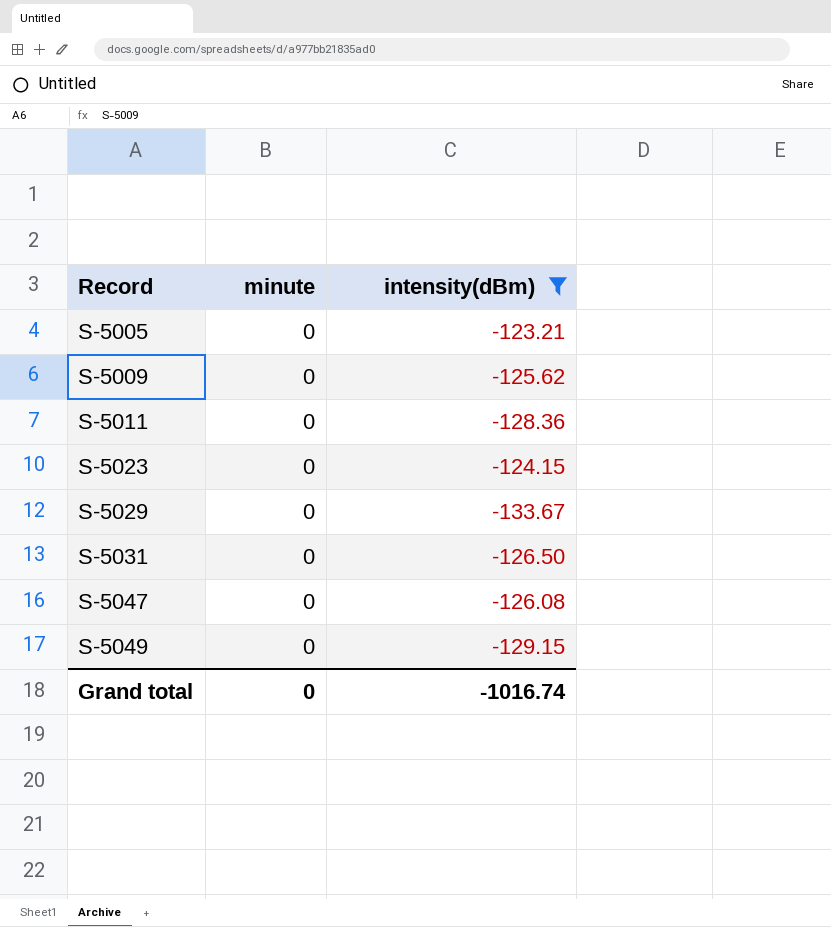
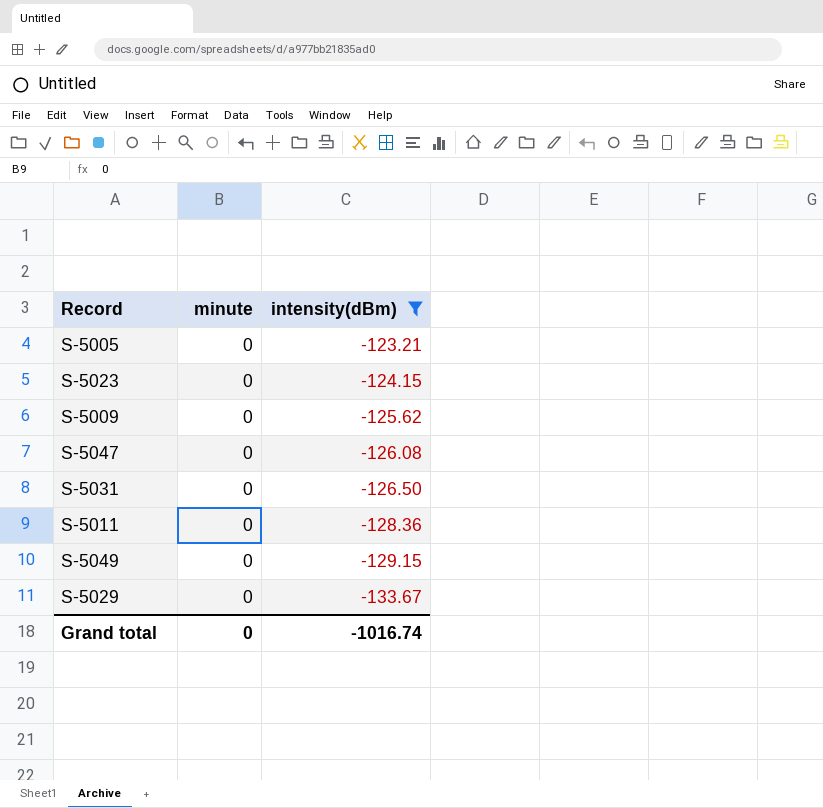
row order: Record ascending -> intensity(dBm) descending

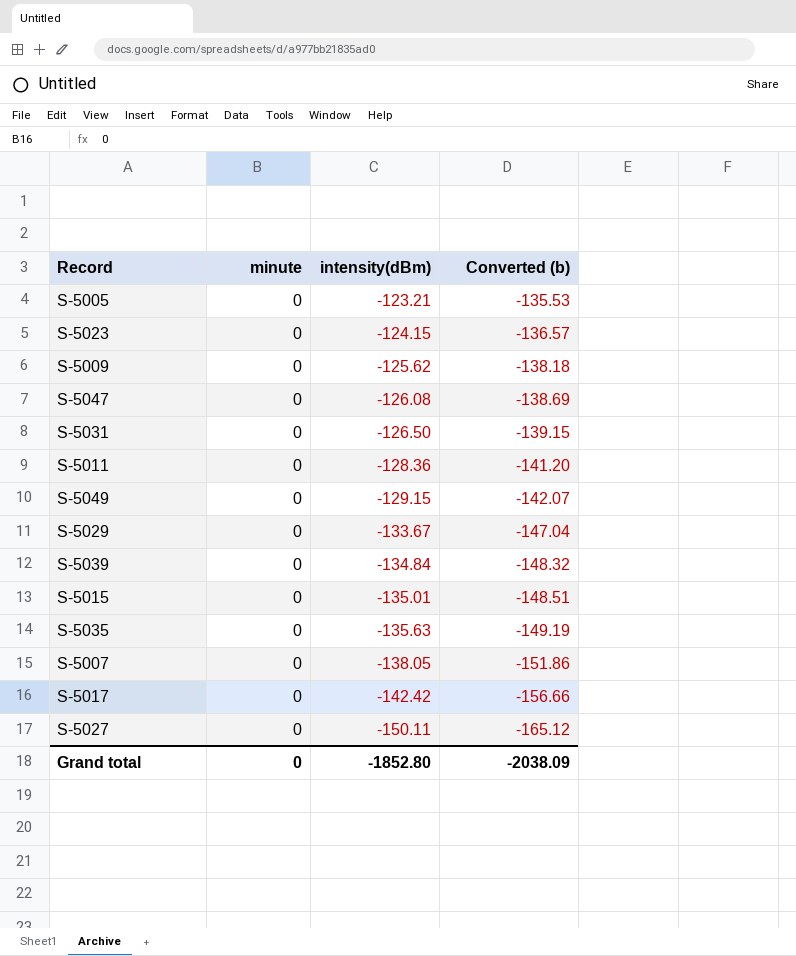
filter: intensity(dBm) >= -133.67 -> none
column Converted (b) | formula: none -> [intensity(dBm)] * 1.1
Grand total | intensity(dBm): -1016.74 -> -1852.80

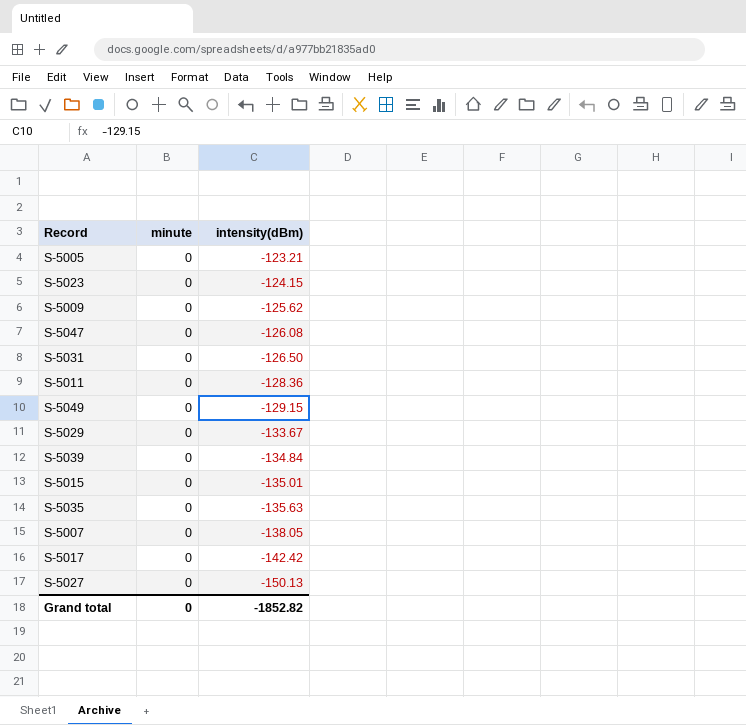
column Converted (b) | formula: [intensity(dBm)] * 1.1 -> none
S-5027 | intensity(dBm): -150.11 -> -150.13
Grand total | intensity(dBm): -1852.80 -> -1852.82

